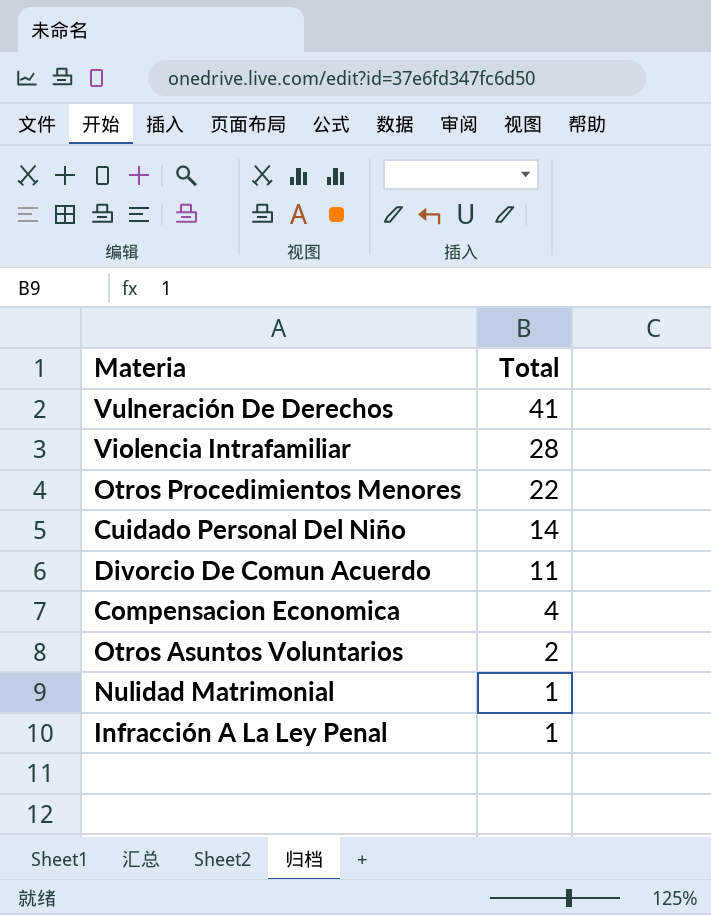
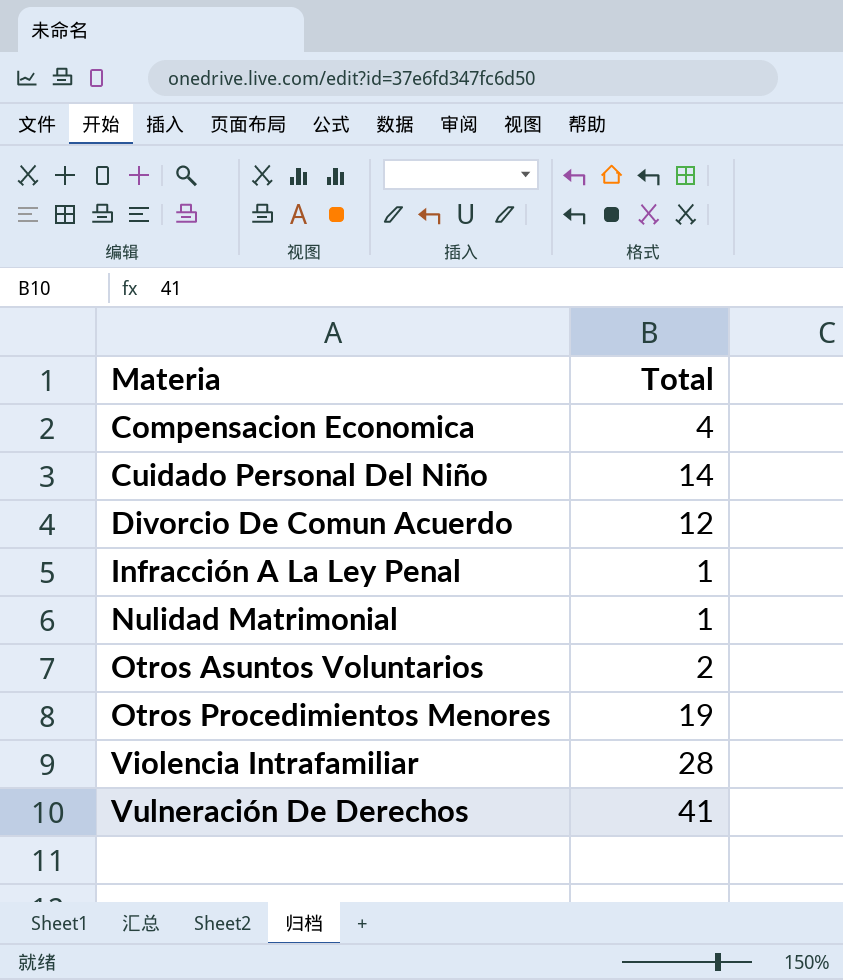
row order: Total descending -> Materia ascending
Divorcio De Comun Acuerdo | Total: 11 -> 12
Otros Procedimientos Menores | Total: 22 -> 19

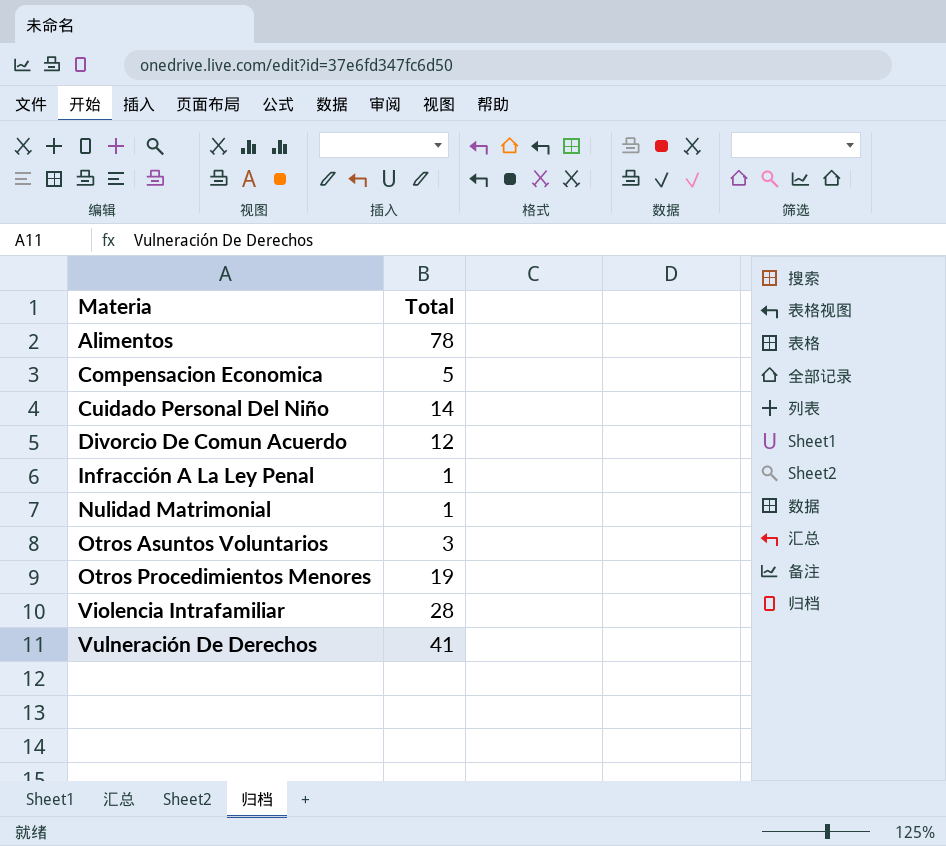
row Alimentos: none -> 78
Compensacion Economica | Total: 4 -> 5
Otros Asuntos Voluntarios | Total: 2 -> 3

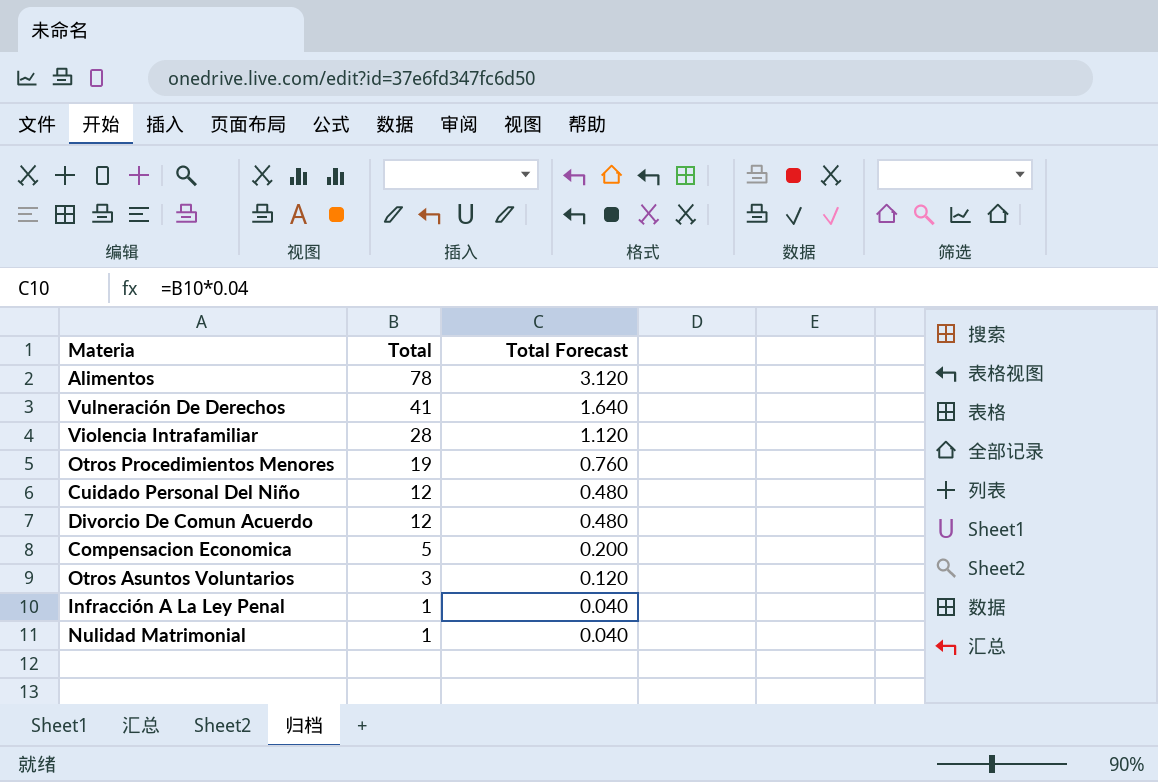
row order: Materia ascending -> Total descending
column Total Forecast | formula: none -> [Total] * 0.04
Cuidado Personal Del Niño | Total: 14 -> 12

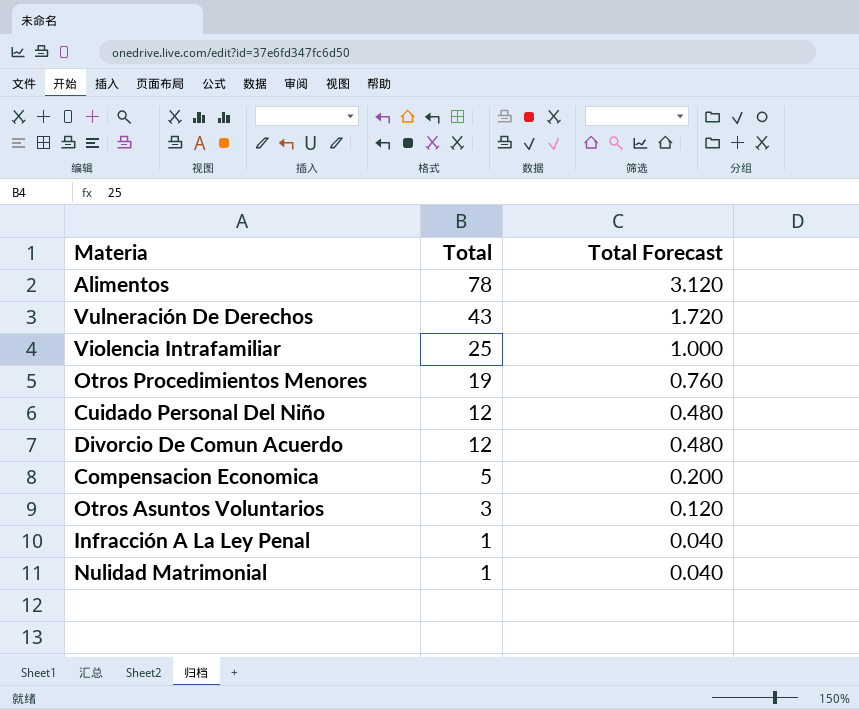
Vulneración De Derechos | Total: 41 -> 43
Vulneración De Derechos | Total Forecast: 1.640 -> 1.720
Violencia Intrafamiliar | Total: 28 -> 25
Violencia Intrafamiliar | Total Forecast: 1.120 -> 1.000

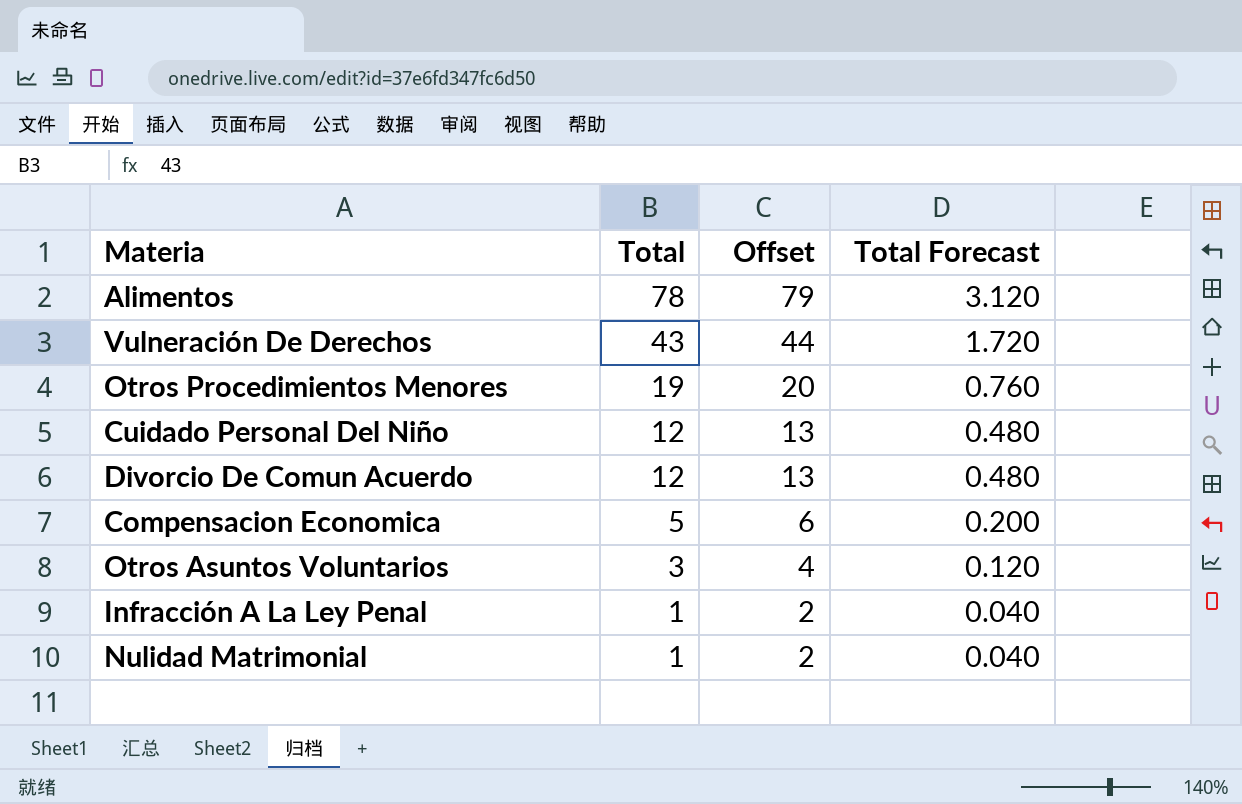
column Offset | formula: none -> [Total] + 1
row Violencia Intrafamiliar: 25 | 1.000 -> none

